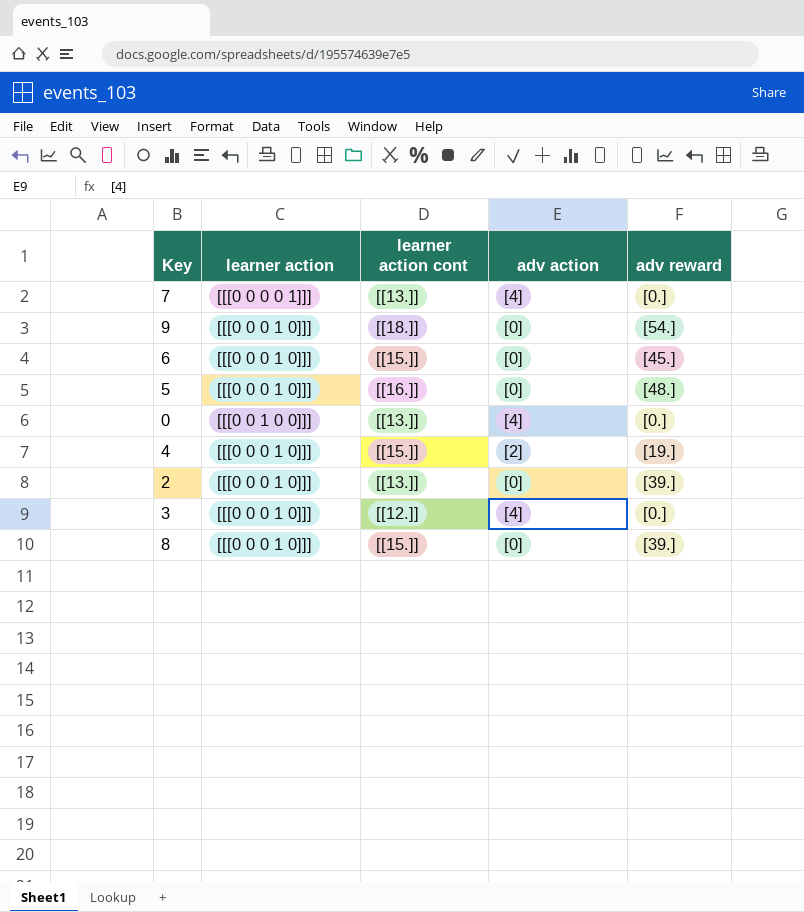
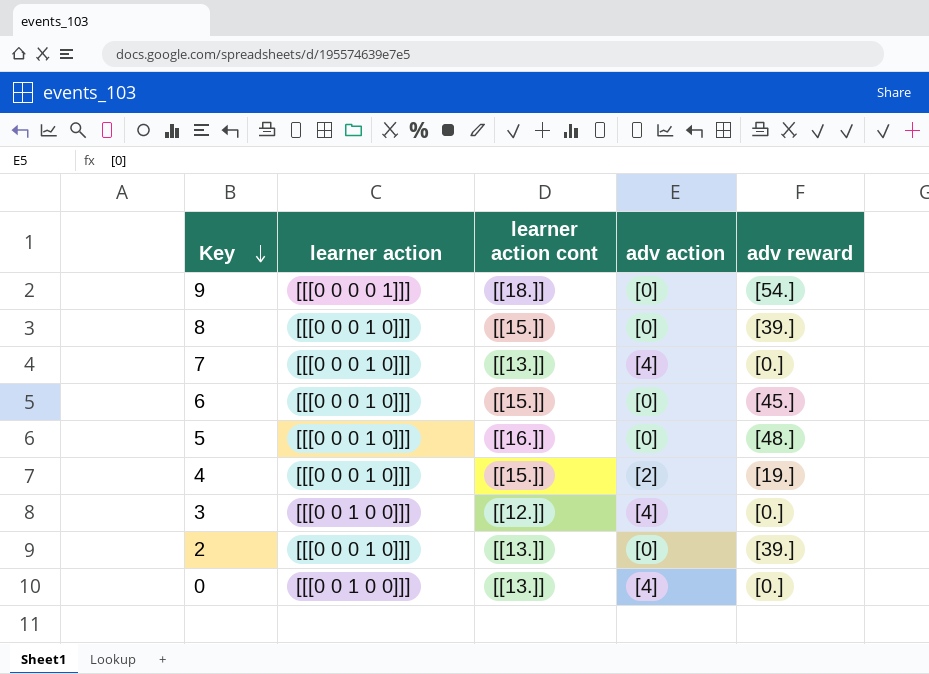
row order: none -> Key descending
9 | learner action: [[[0 0 0 1 0]]] -> [[[0 0 0 0 1]]]
7 | learner action: [[[0 0 0 0 1]]] -> [[[0 0 0 1 0]]]
3 | learner action: [[[0 0 0 1 0]]] -> [[[0 0 1 0 0]]]

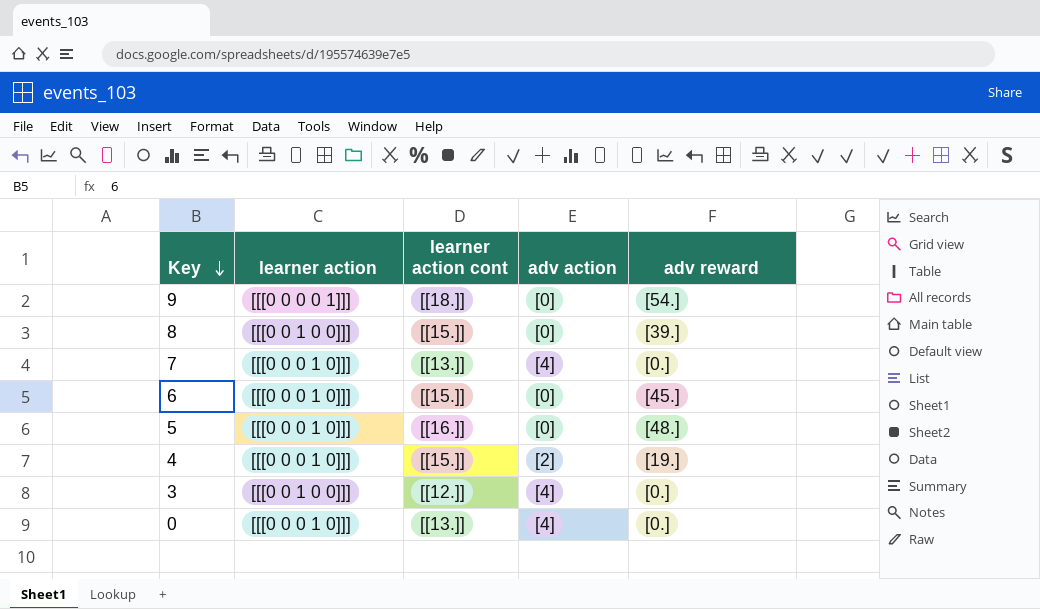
row 2: [[[0 0 0 1 0]]] | [[13.]] | [0] | [39.] -> none
8 | learner action: [[[0 0 0 1 0]]] -> [[[0 0 1 0 0]]]
0 | learner action: [[[0 0 1 0 0]]] -> [[[0 0 0 1 0]]]

